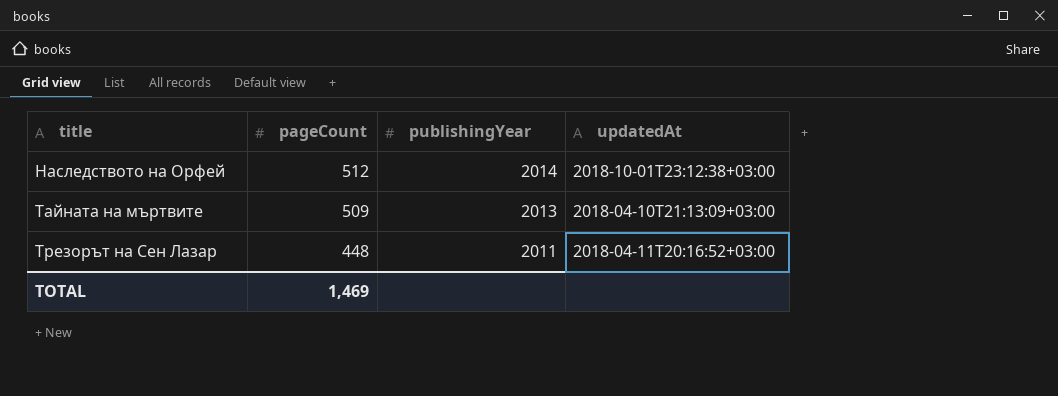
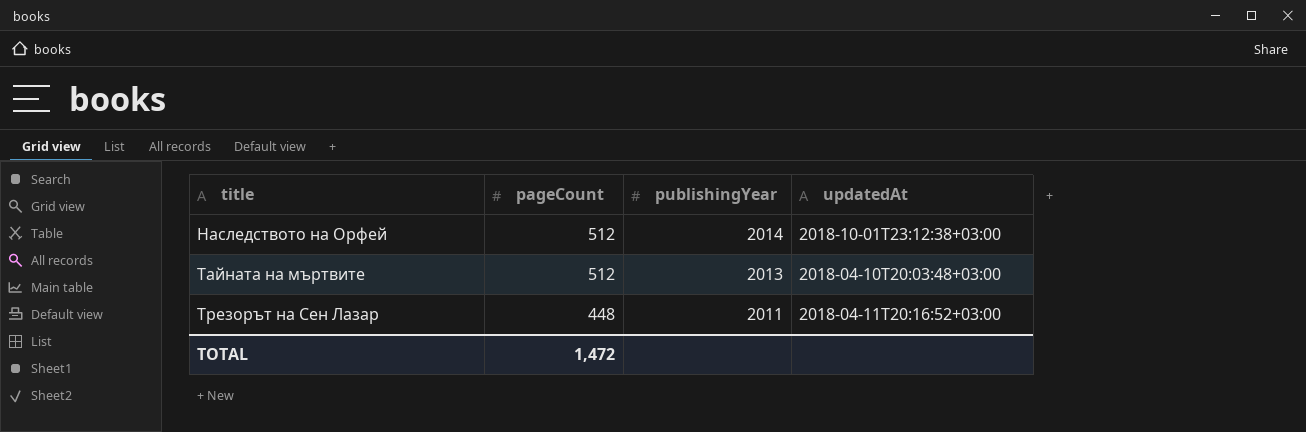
Тайната на мъртвите | pageCount: 509 -> 512
Тайната на мъртвите | updatedAt: 2018-04-10T21:13:09+03:00 -> 2018-04-10T20:03:48+03:00
TOTAL | pageCount: 1,469 -> 1,472

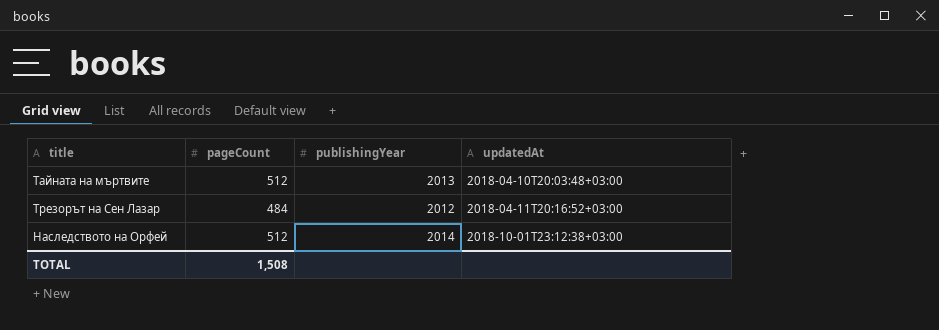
row order: title ascending -> updatedAt ascending
Трезорът на Сен Лазар | pageCount: 448 -> 484
Трезорът на Сен Лазар | publishingYear: 2011 -> 2012
TOTAL | pageCount: 1,472 -> 1,508

